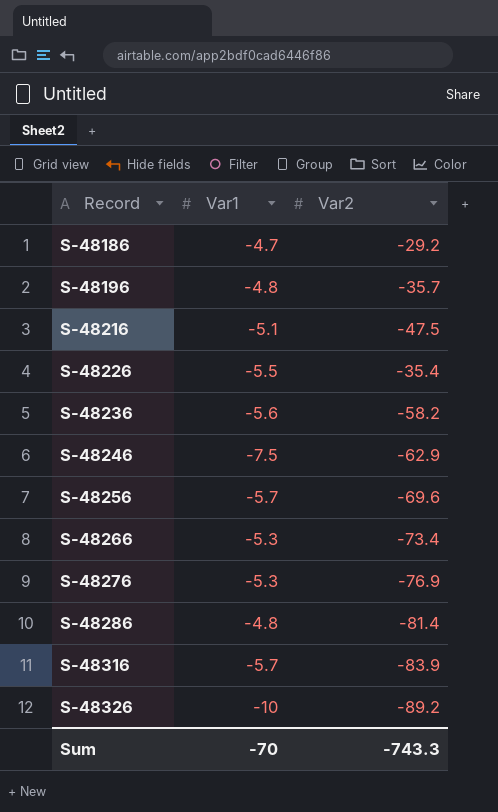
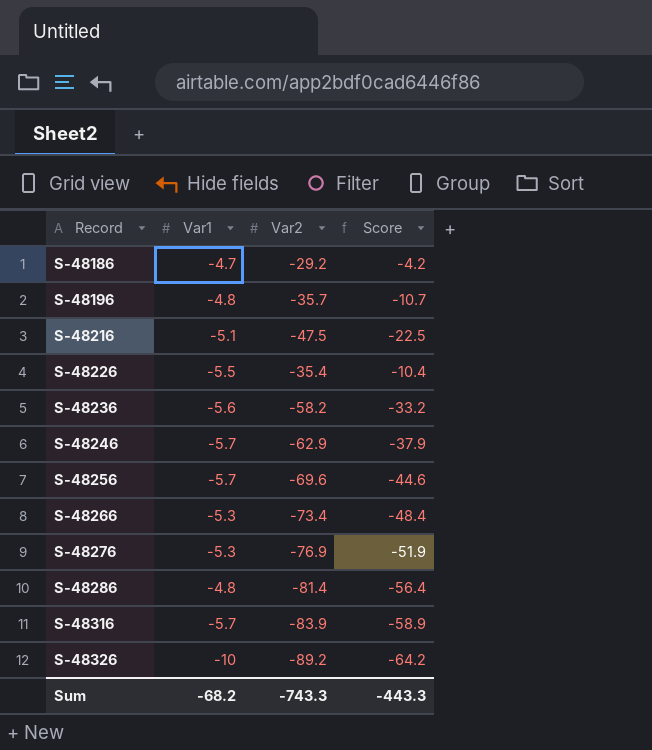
column Score | formula: none -> [Var2] + 25
S-48246 | Var1: -7.5 -> -5.7
Sum | Var1: -70 -> -68.2

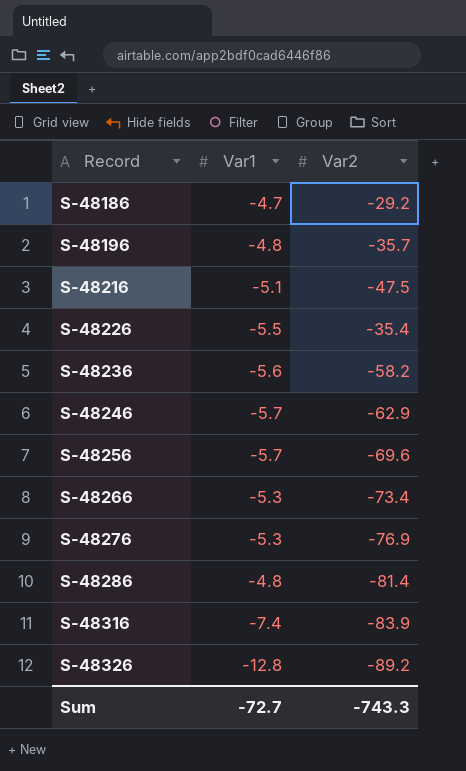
column Score | formula: [Var2] + 25 -> none
S-48316 | Var1: -5.7 -> -7.4
S-48326 | Var1: -10 -> -12.8
Sum | Var1: -68.2 -> -72.7

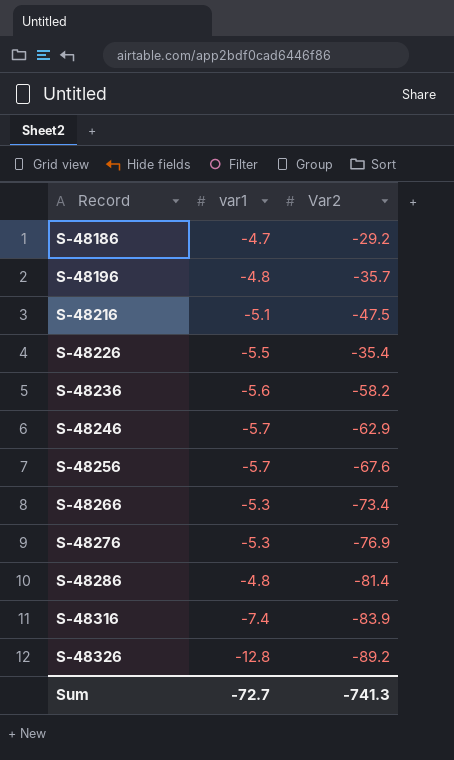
column name: Var1 -> var1
S-48256 | Var2: -69.6 -> -67.6
Sum | Var2: -743.3 -> -741.3

